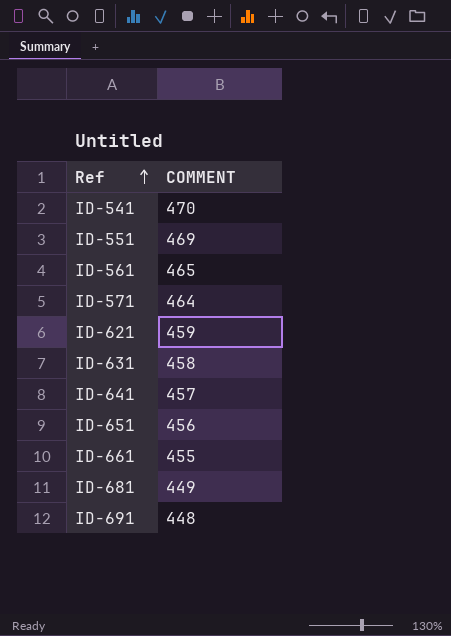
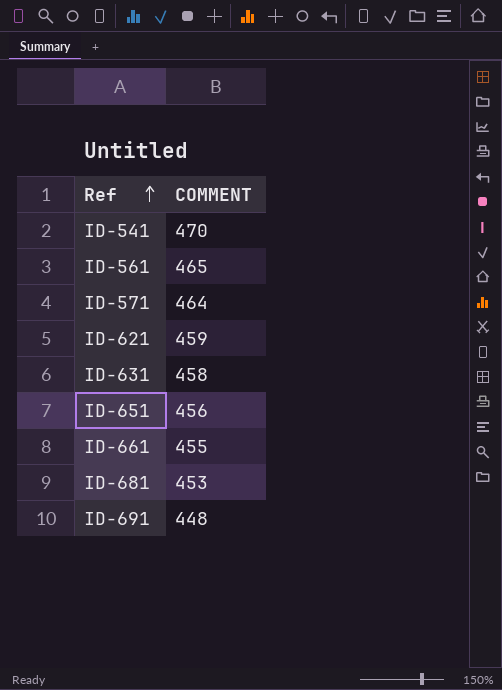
row ID-551: 469 -> none
row ID-641: 457 -> none
ID-681 | COMMENT: 449 -> 453

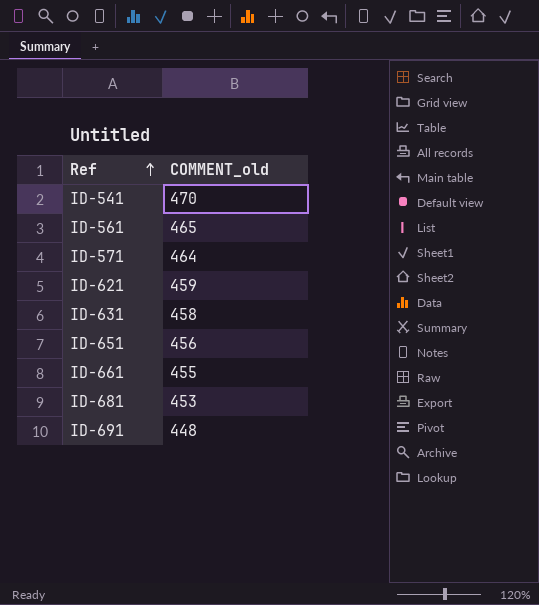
column name: COMMENT -> COMMENT_old

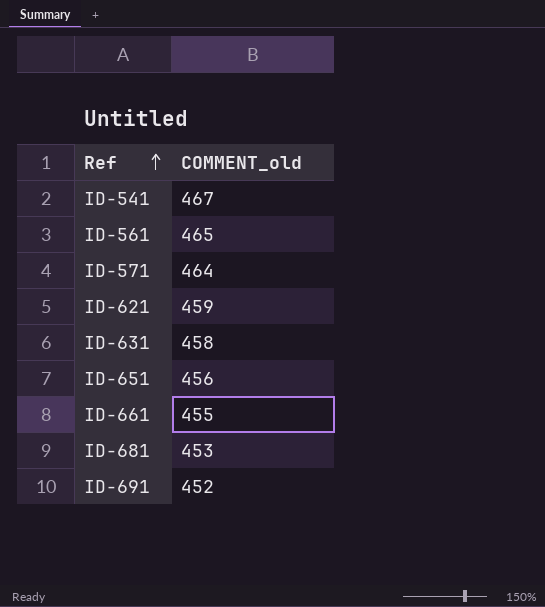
ID-541 | COMMENT_old: 470 -> 467
ID-691 | COMMENT_old: 448 -> 452

